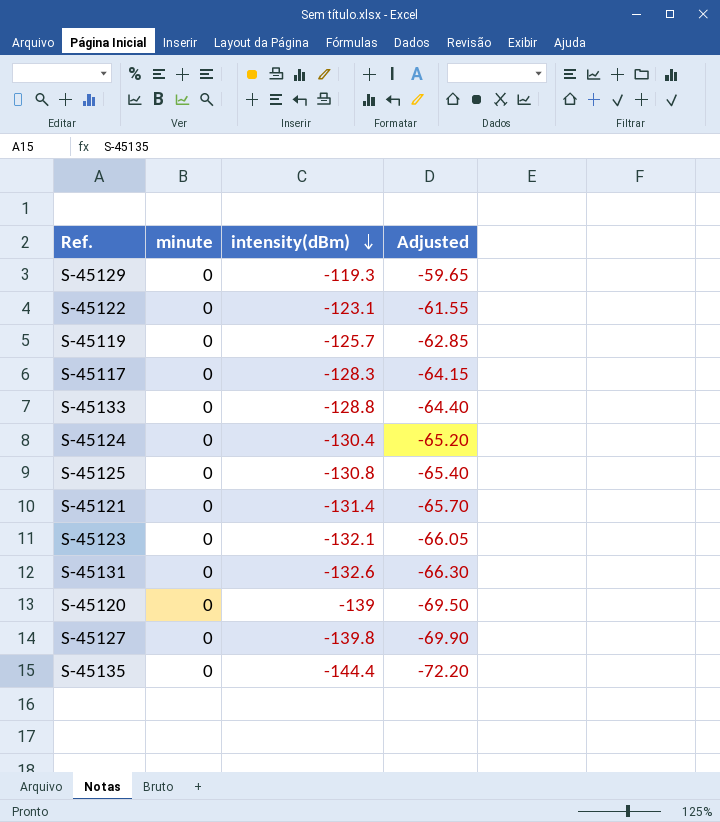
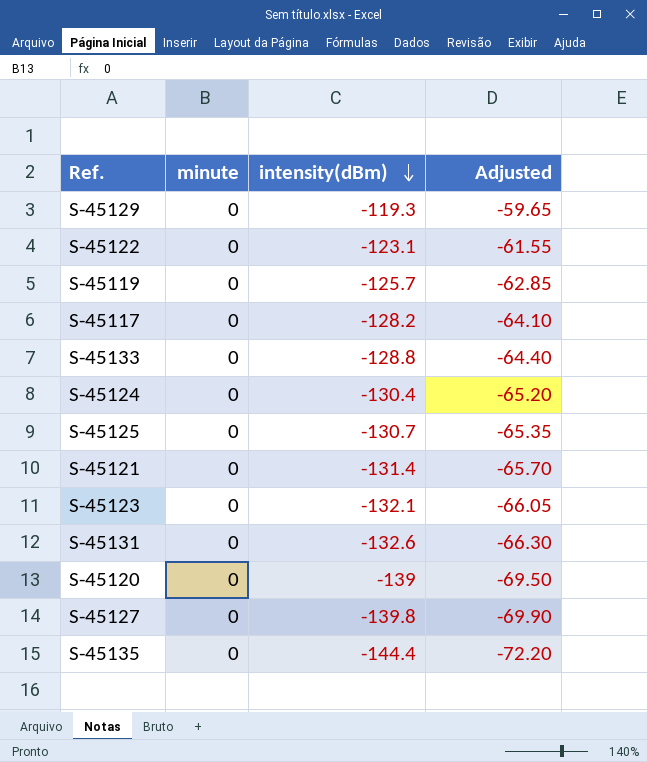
S-45117 | intensity(dBm): -128.3 -> -128.2
S-45117 | Adjusted: -64.15 -> -64.10
S-45125 | intensity(dBm): -130.8 -> -130.7
S-45125 | Adjusted: -65.40 -> -65.35

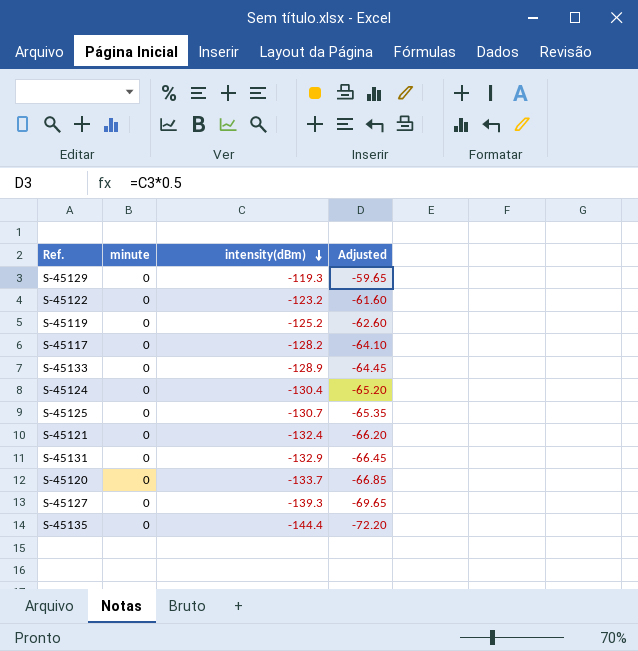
row S-45123: 0 | -132.1 | -66.05 -> none
S-45122 | intensity(dBm): -123.1 -> -123.2
S-45122 | Adjusted: -61.55 -> -61.60
S-45119 | intensity(dBm): -125.7 -> -125.2
S-45119 | Adjusted: -62.85 -> -62.60
S-45133 | intensity(dBm): -128.8 -> -128.9
S-45133 | Adjusted: -64.40 -> -64.45
S-45121 | intensity(dBm): -131.4 -> -132.4
S-45121 | Adjusted: -65.70 -> -66.20
S-45131 | intensity(dBm): -132.6 -> -132.9
S-45131 | Adjusted: -66.30 -> -66.45
S-45120 | intensity(dBm): -139 -> -133.7
S-45120 | Adjusted: -69.50 -> -66.85
S-45127 | intensity(dBm): -139.8 -> -139.3
S-45127 | Adjusted: -69.90 -> -69.65

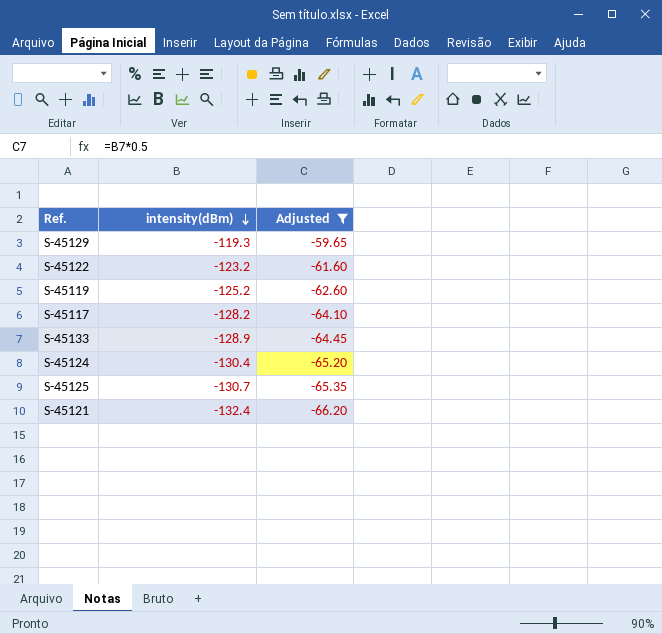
filter: none -> Adjusted >= -66.20
column minute | position: 2 -> none

